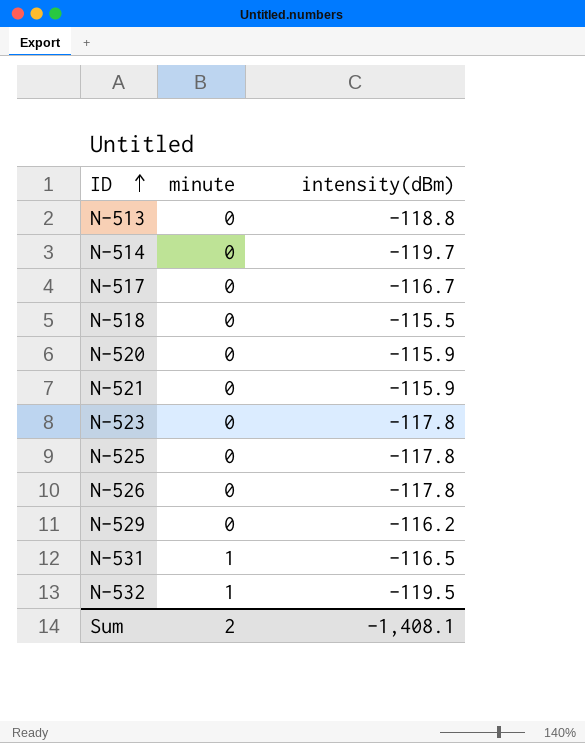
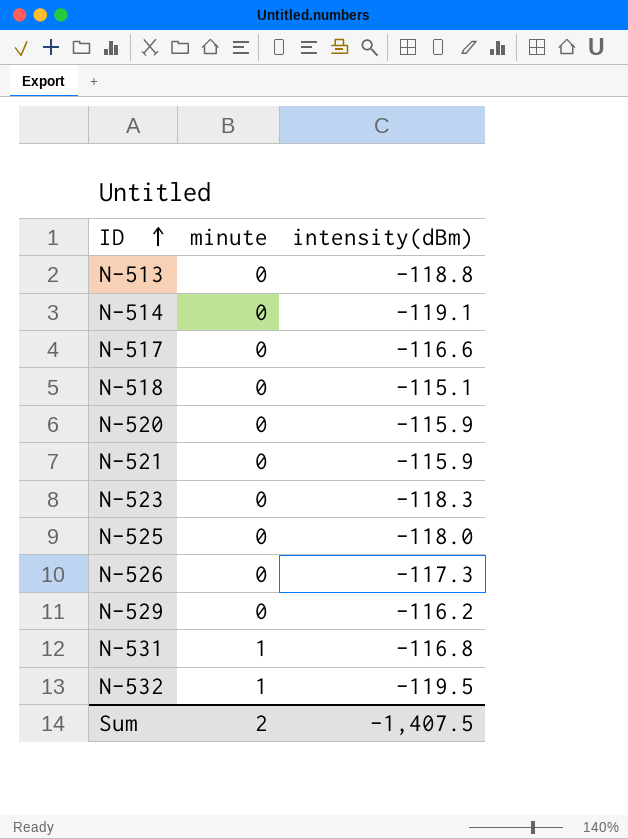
N-514 | intensity(dBm): -119.7 -> -119.1
N-517 | intensity(dBm): -116.7 -> -116.6
N-518 | intensity(dBm): -115.5 -> -115.1
N-523 | intensity(dBm): -117.8 -> -118.3
N-525 | intensity(dBm): -117.8 -> -118.0
N-526 | intensity(dBm): -117.8 -> -117.3
N-531 | intensity(dBm): -116.5 -> -116.8
Sum | intensity(dBm): -1,408.1 -> -1,407.5

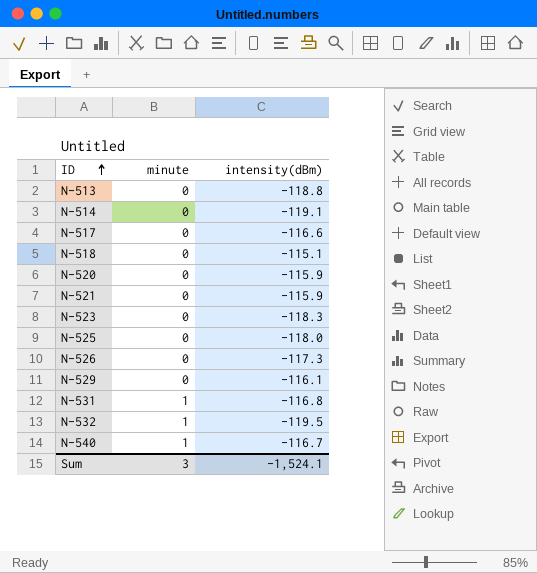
N-529 | intensity(dBm): -116.2 -> -116.1
row N-540: none -> 1 | -116.7
Sum | minute: 2 -> 3
Sum | intensity(dBm): -1,407.5 -> -1,524.1

